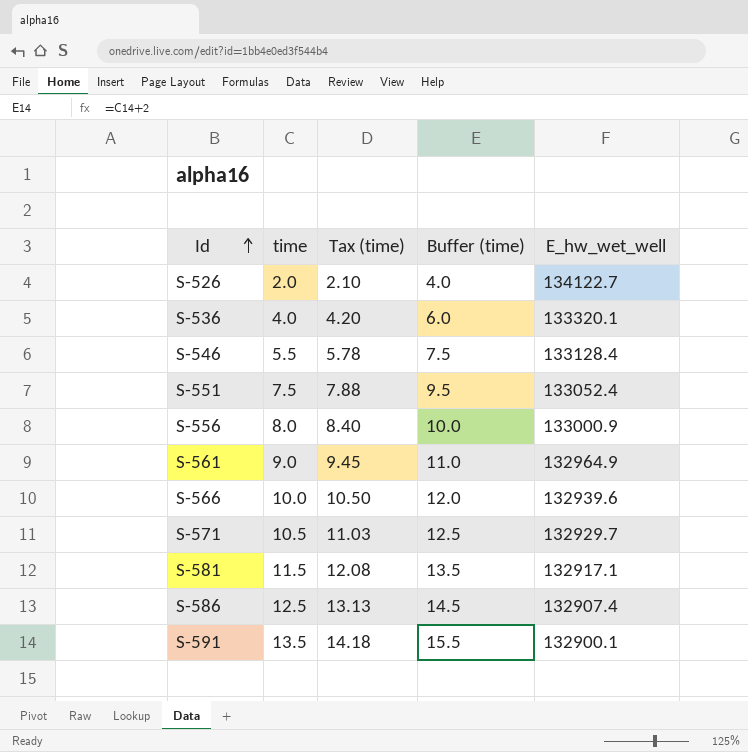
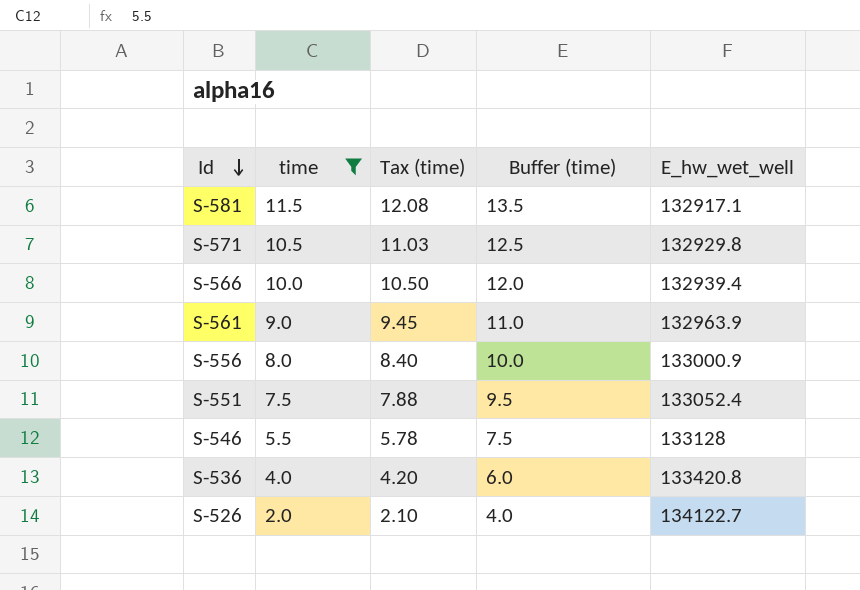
filter: none -> time <= 11.5
row order: Id ascending -> Id descending
S-571 | E_hw_wet_well: 132929.7 -> 132929.8
S-566 | E_hw_wet_well: 132939.6 -> 132939.4
S-561 | E_hw_wet_well: 132964.9 -> 132963.9
S-546 | E_hw_wet_well: 133128.4 -> 133128
S-536 | E_hw_wet_well: 133320.1 -> 133420.8

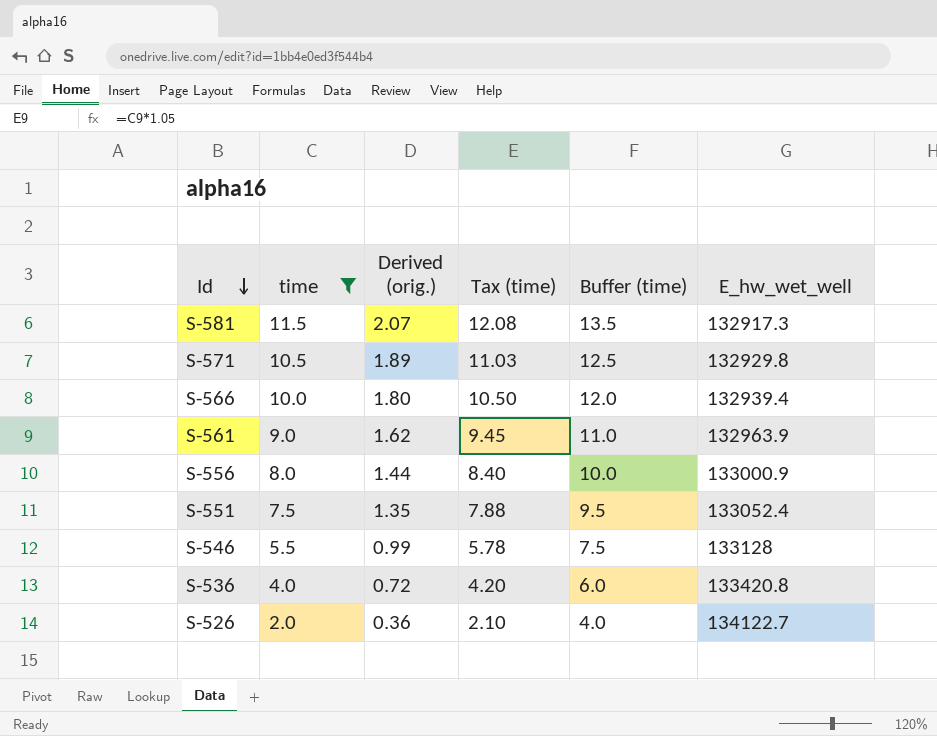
column Derived (orig.) | formula: none -> [time] * 0.18
S-581 | E_hw_wet_well: 132917.1 -> 132917.3

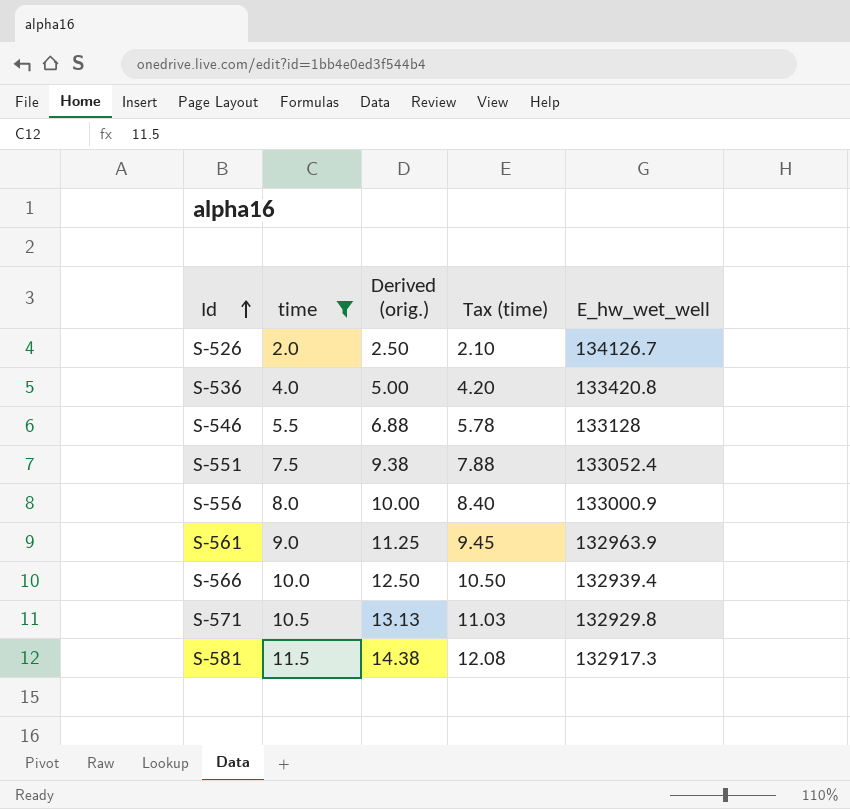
row order: Id descending -> Id ascending
column Buffer (time) | formula: [time] + 2 -> none
column Derived (orig.) | formula: [time] * 0.18 -> [time] * 1.25
S-526 | E_hw_wet_well: 134122.7 -> 134126.7

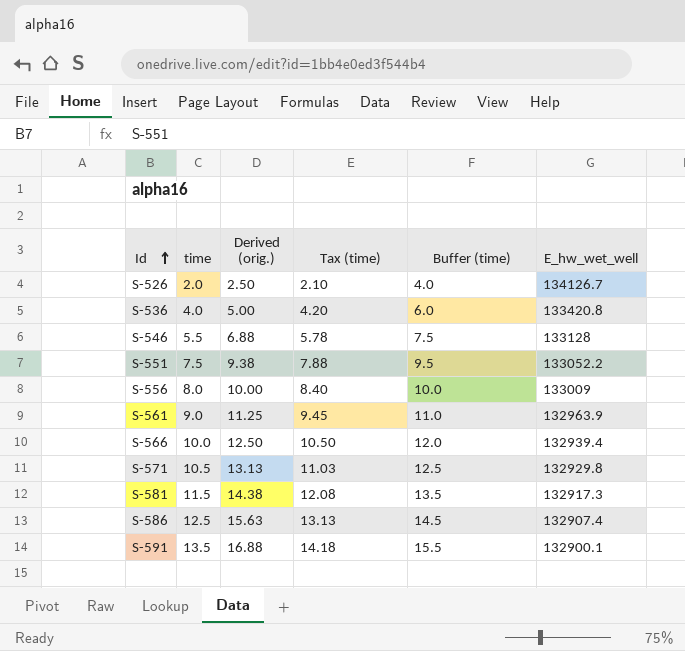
filter: time <= 11.5 -> none
column Buffer (time) | formula: none -> [time] + 2
S-551 | E_hw_wet_well: 133052.4 -> 133052.2
S-556 | E_hw_wet_well: 133000.9 -> 133009

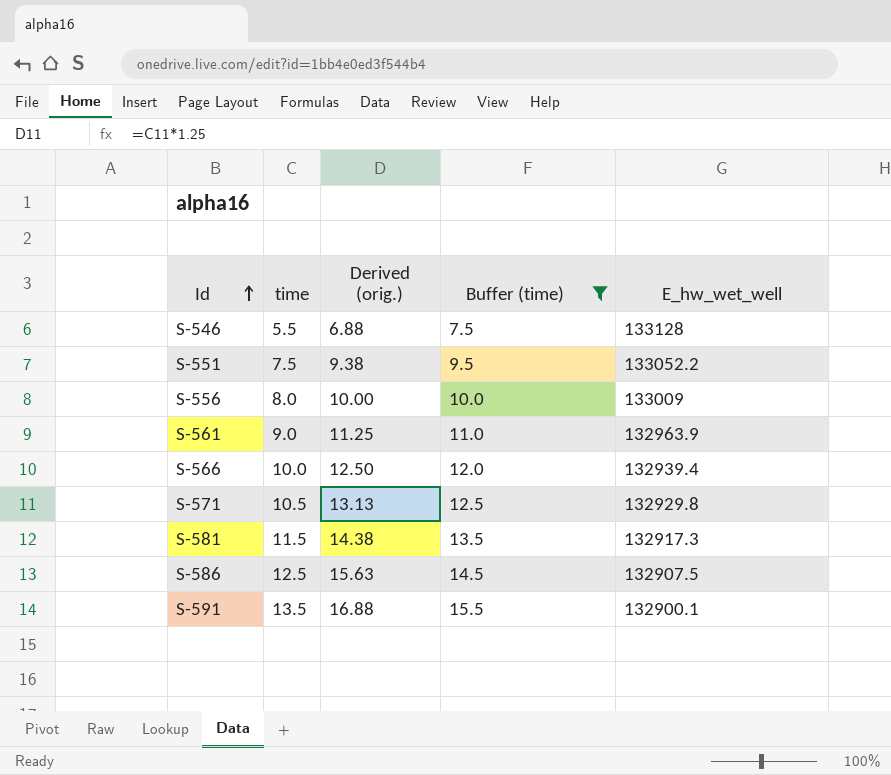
filter: none -> Buffer (time) >= 7.5
column Tax (time) | formula: [time] * 1.05 -> none
S-586 | E_hw_wet_well: 132907.4 -> 132907.5

